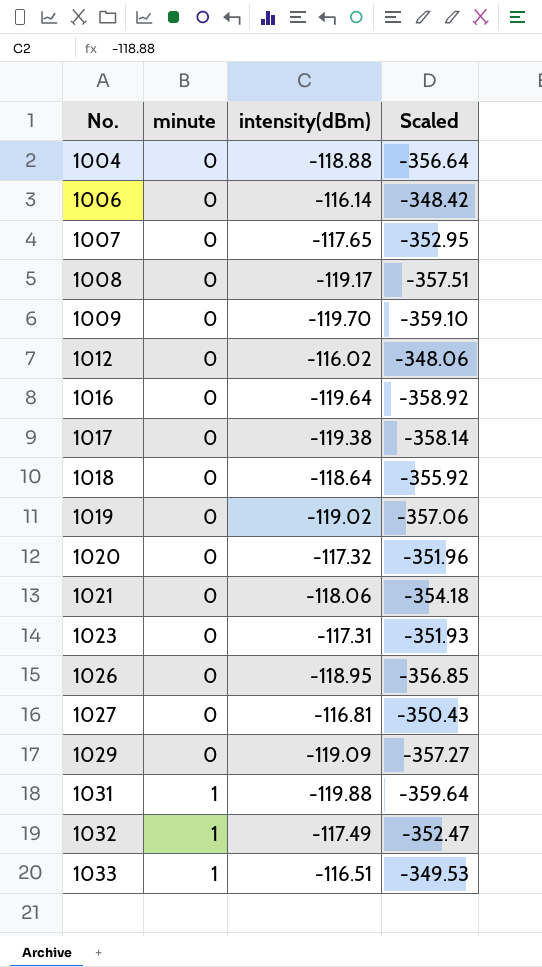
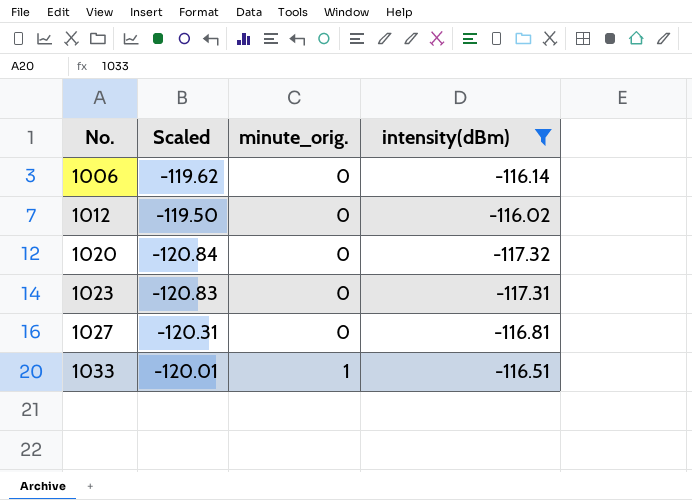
filter: none -> intensity(dBm) >= -117.32
column Scaled | formula: [intensity(dBm)] * 3 -> [intensity(dBm)] * 1.03
column Scaled | position: 4 -> 2
column name: minute -> minute_orig.

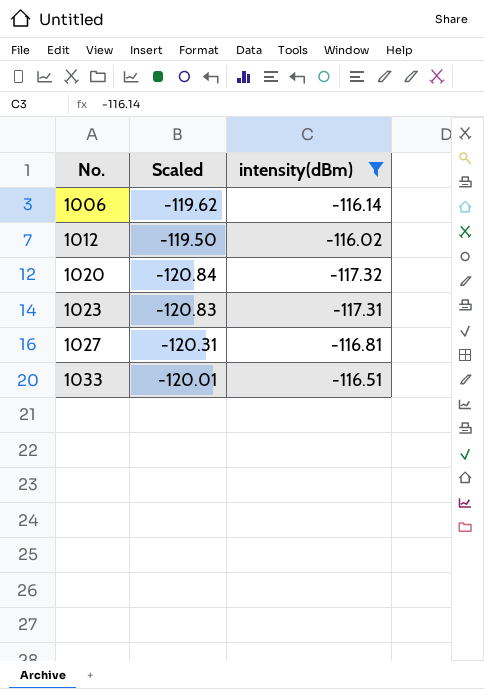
column minute_orig. | position: 3 -> none

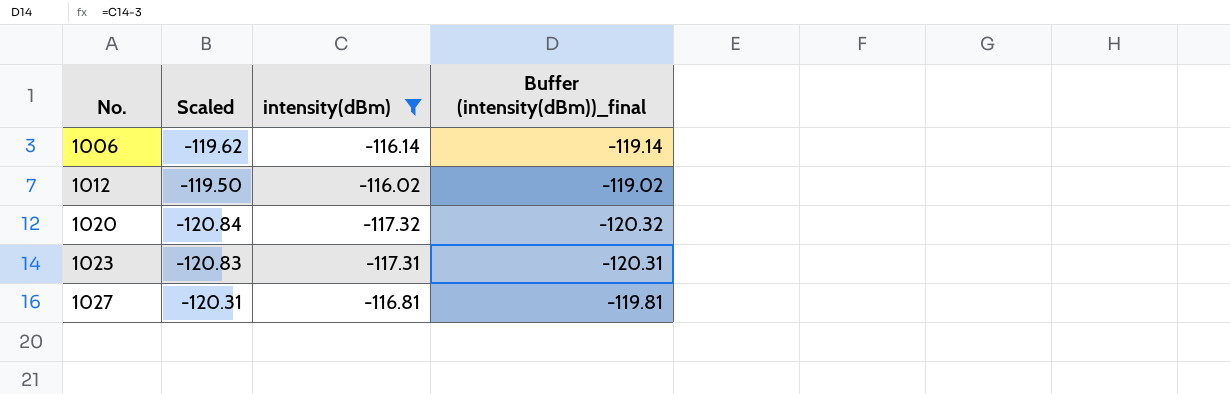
column Buffer (intensity(dBm))_final | formula: none -> [intensity(dBm)] - 3
row 1033: -120.01 | -116.51 -> none

